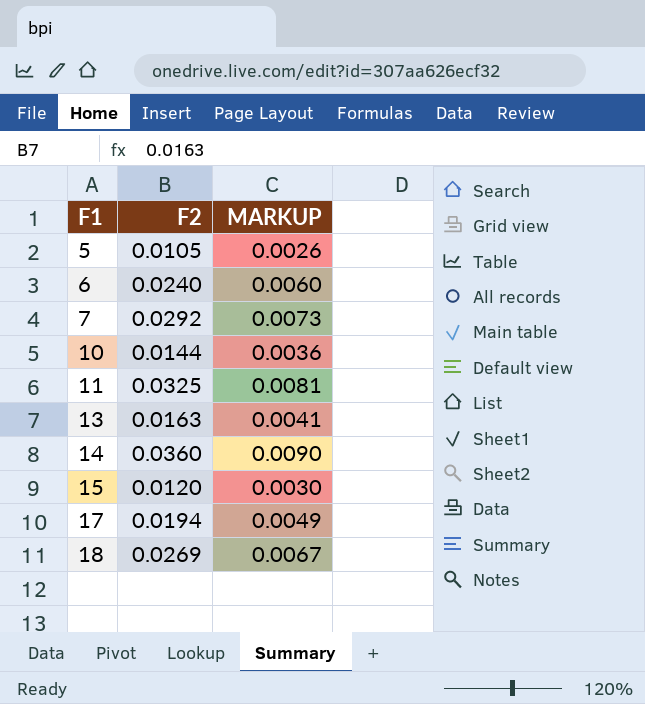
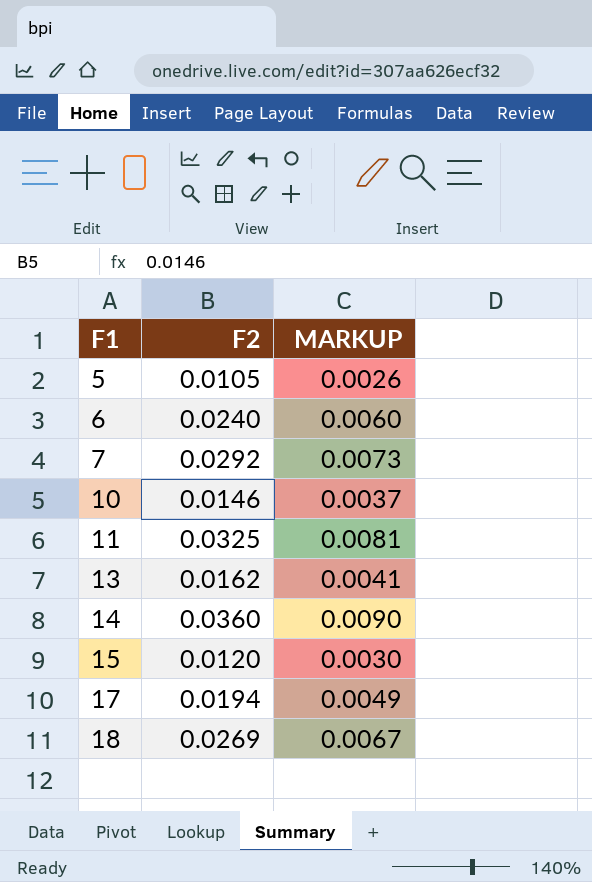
10 | F2: 0.0144 -> 0.0146
10 | MARKUP: 0.0036 -> 0.0037
13 | F2: 0.0163 -> 0.0162

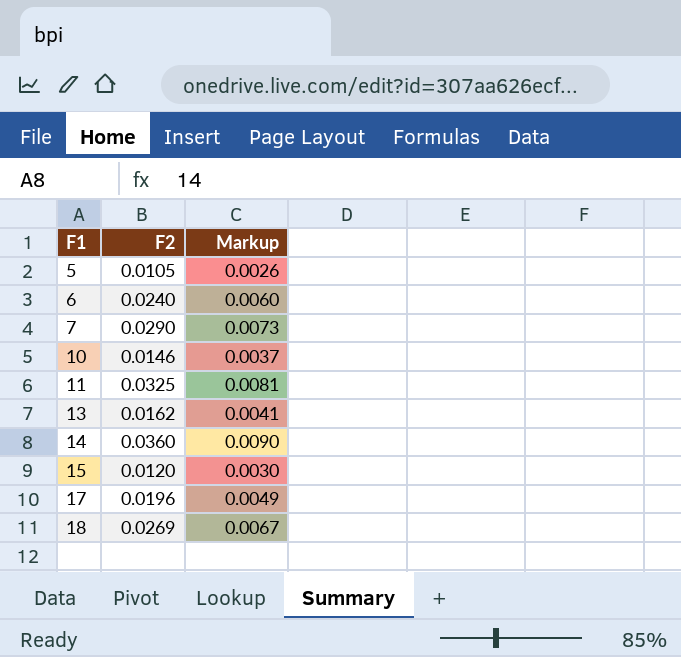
column name: MARKUP -> Markup
7 | F2: 0.0292 -> 0.0290
17 | F2: 0.0194 -> 0.0196

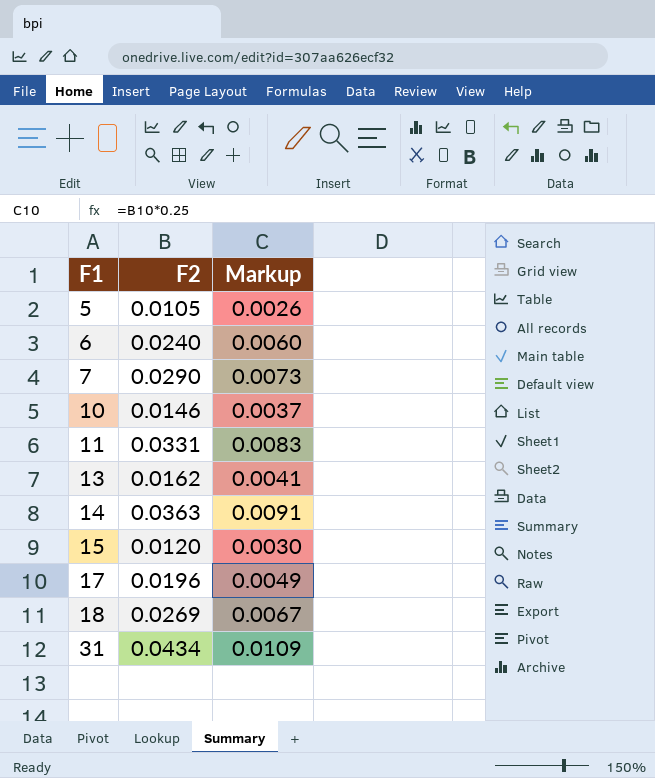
11 | F2: 0.0325 -> 0.0331
11 | Markup: 0.0081 -> 0.0083
14 | F2: 0.0360 -> 0.0363
14 | Markup: 0.0090 -> 0.0091
row 31: none -> 0.0434 | 0.0109

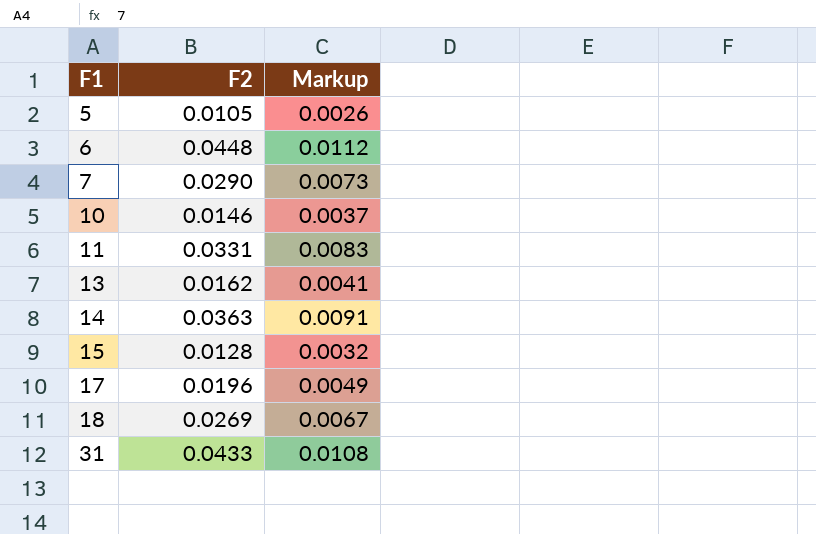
6 | F2: 0.0240 -> 0.0448
6 | Markup: 0.0060 -> 0.0112
15 | F2: 0.0120 -> 0.0128
15 | Markup: 0.0030 -> 0.0032
31 | F2: 0.0434 -> 0.0433
31 | Markup: 0.0109 -> 0.0108

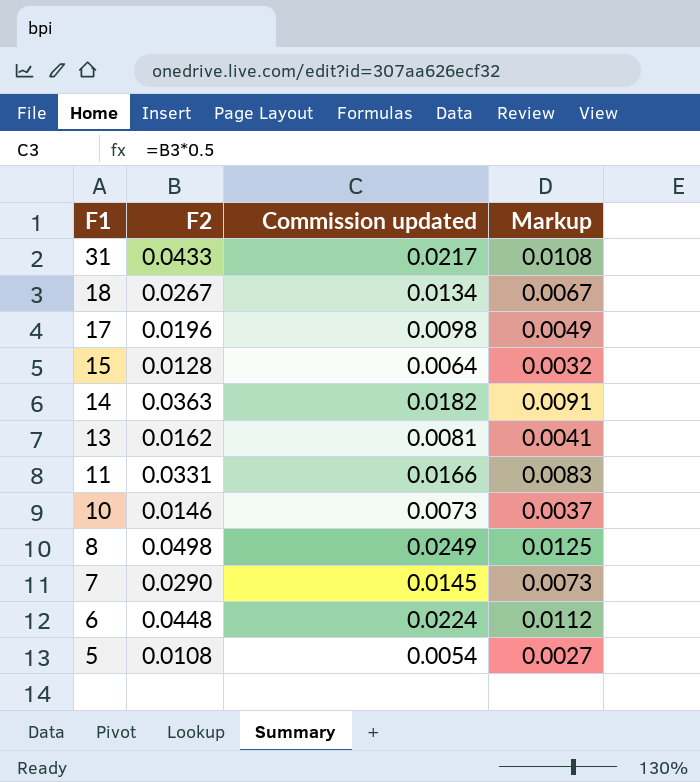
row order: F1 ascending -> F1 descending
column Commission updated | formula: none -> [F2] * 0.5
18 | F2: 0.0269 -> 0.0267
row 8: none -> 0.0498 | 0.0249 | 0.0125
5 | F2: 0.0105 -> 0.0108
5 | Markup: 0.0026 -> 0.0027

